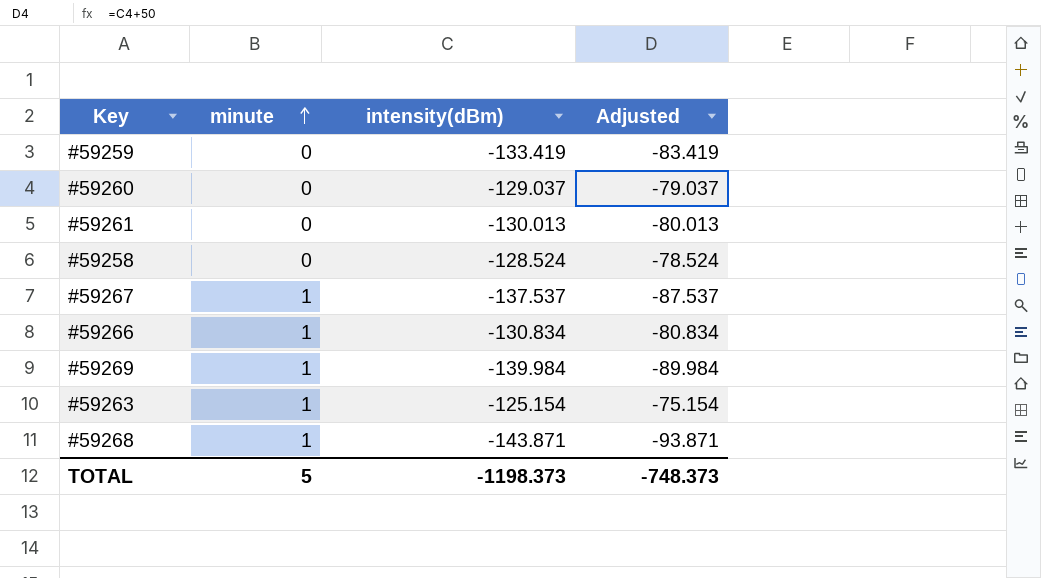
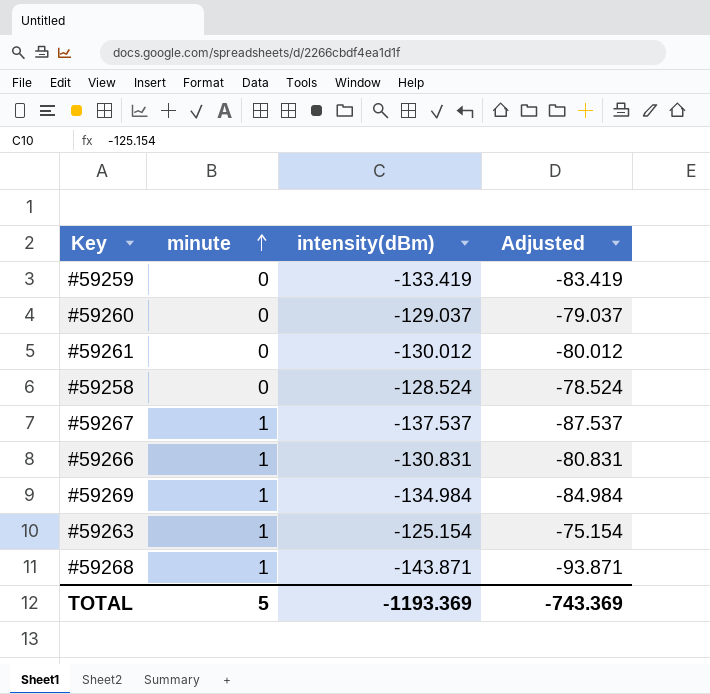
#59261 | intensity(dBm): -130.013 -> -130.012
#59261 | Adjusted: -80.013 -> -80.012
#59266 | intensity(dBm): -130.834 -> -130.831
#59266 | Adjusted: -80.834 -> -80.831
#59269 | intensity(dBm): -139.984 -> -134.984
#59269 | Adjusted: -89.984 -> -84.984
TOTAL | intensity(dBm): -1198.373 -> -1193.369
TOTAL | Adjusted: -748.373 -> -743.369

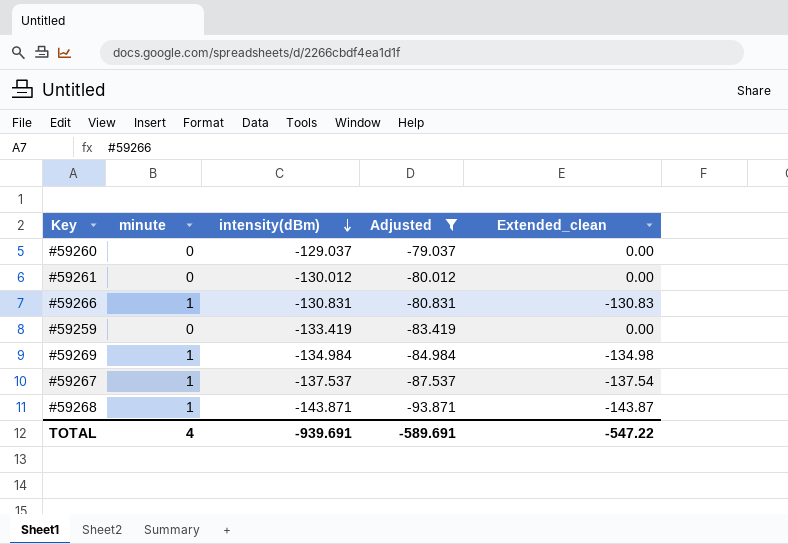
filter: none -> Adjusted <= -79.037
row order: minute ascending -> intensity(dBm) descending
column Extended_clean | formula: none -> [minute] * [intensity(dBm)]
TOTAL | minute: 5 -> 4
TOTAL | intensity(dBm): -1193.369 -> -939.691
TOTAL | Adjusted: -743.369 -> -589.691

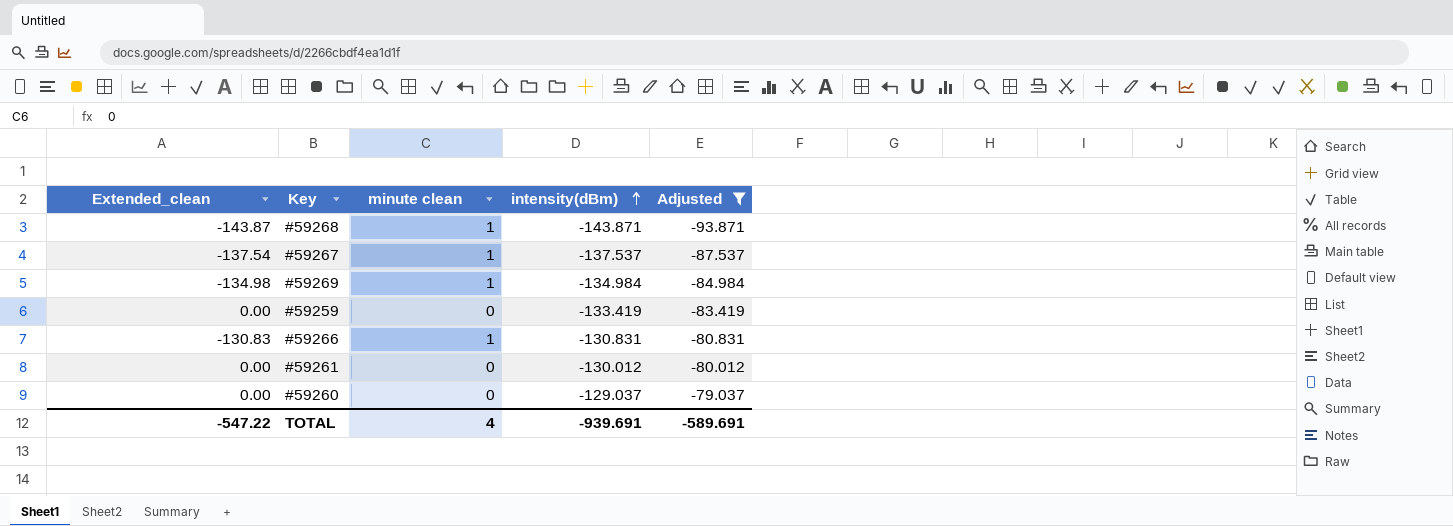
row order: intensity(dBm) descending -> intensity(dBm) ascending
column Extended_clean | position: 5 -> 1
column name: minute -> minute clean

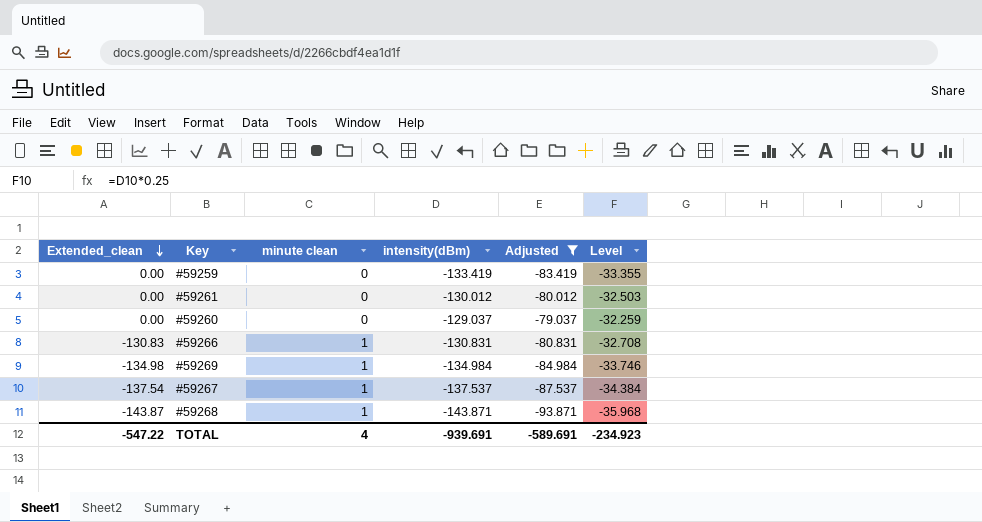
row order: intensity(dBm) ascending -> Extended_clean descending
column Level | formula: none -> [intensity(dBm)] * 0.25

